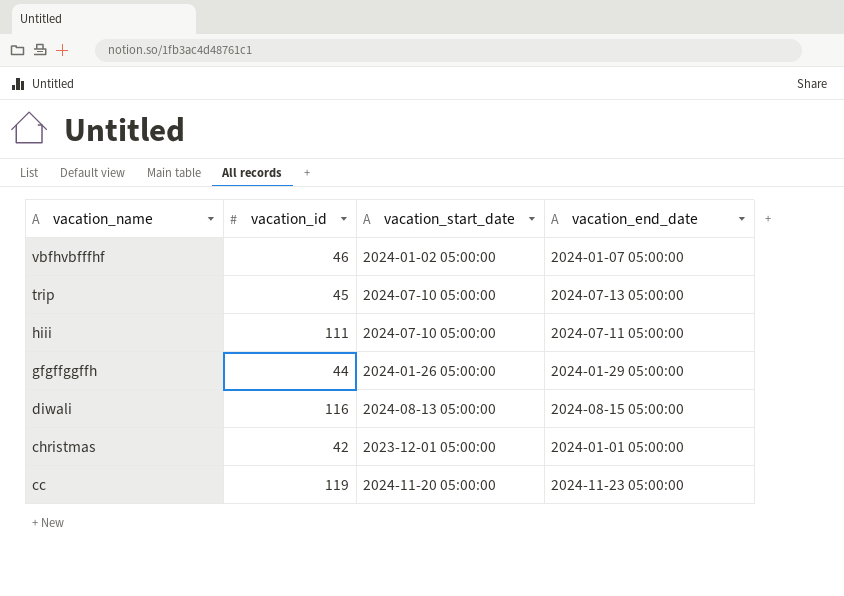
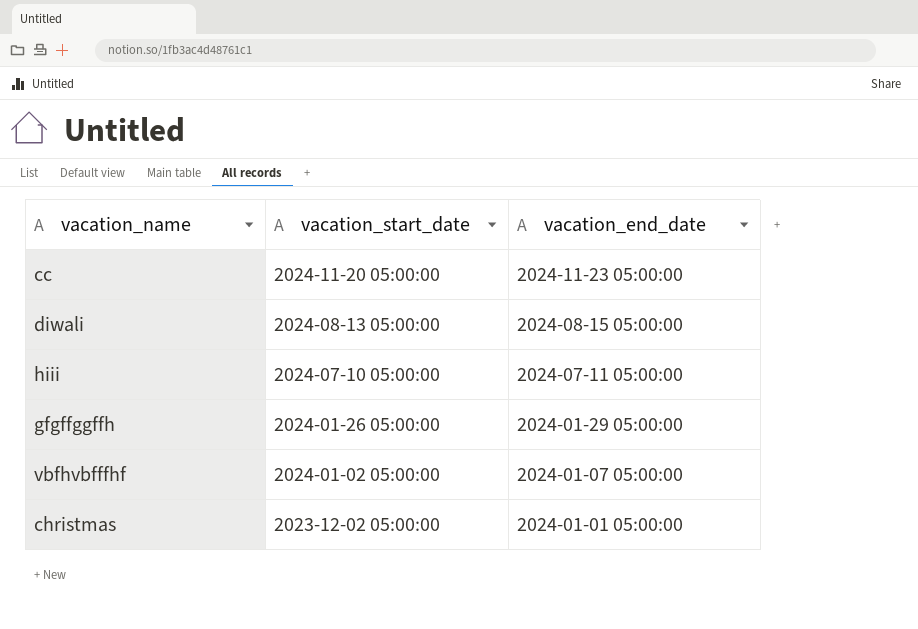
row order: vacation_name descending -> vacation_start_date descending
column vacation_id | position: 2 -> none
row trip: 45 | 2024-07-10 05:00:00 | 2024-07-13 05:00:00 -> none
christmas | vacation_start_date: 2023-12-01 05:00:00 -> 2023-12-02 05:00:00

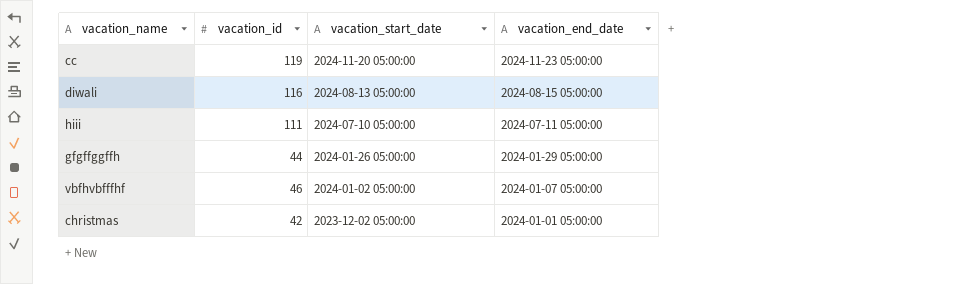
column vacation_id | position: none -> 2

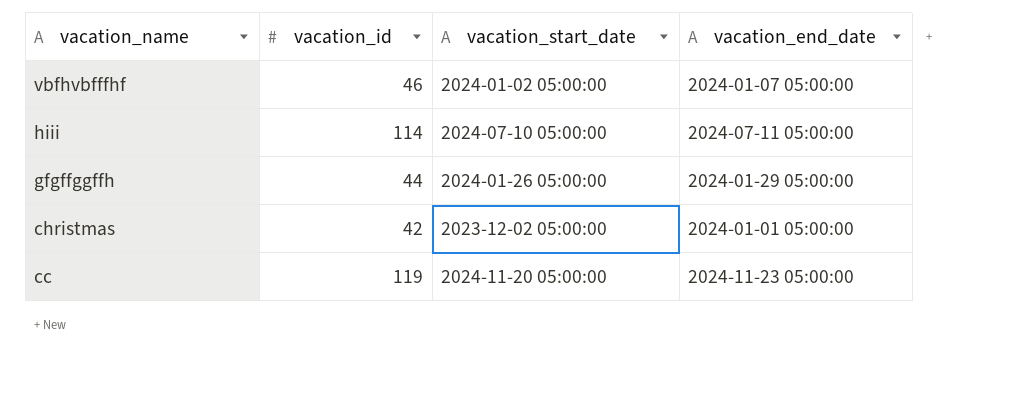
row order: vacation_start_date descending -> vacation_name descending
row diwali: 116 | 2024-08-13 05:00:00 | 2024-08-15 05:00:00 -> none
hiii | vacation_id: 111 -> 114

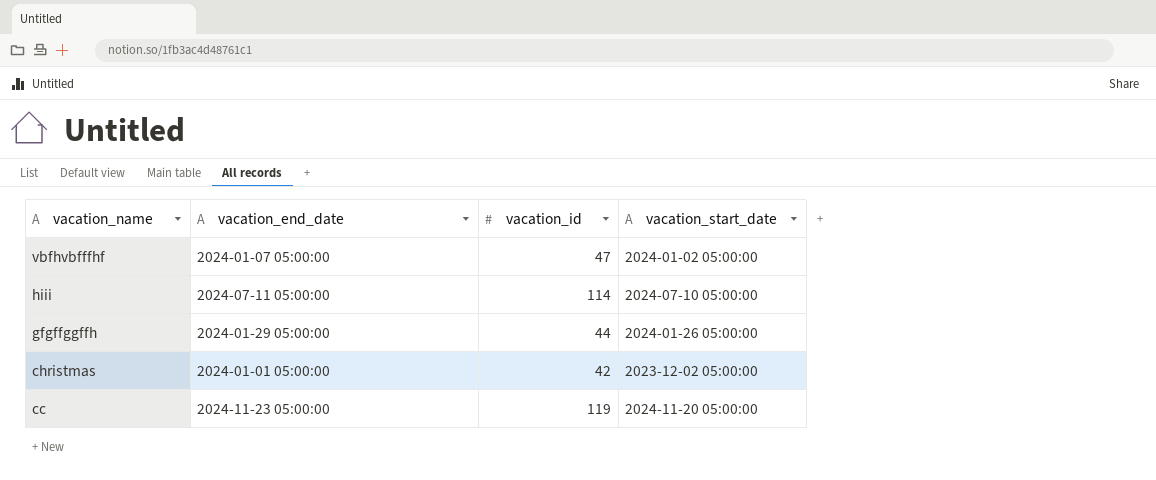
column vacation_end_date | position: 4 -> 2
vbfhvbfffhf | vacation_id: 46 -> 47

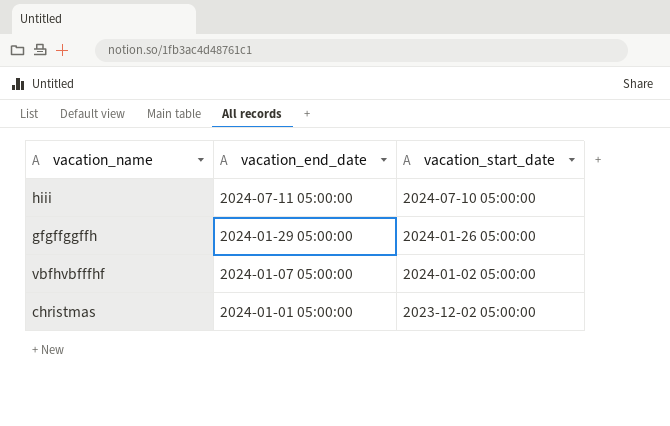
row order: vacation_name descending -> vacation_end_date descending
column vacation_id | position: 3 -> none
row cc: 2024-11-23 05:00:00 | 119 | 2024-11-20 05:00:00 -> none

